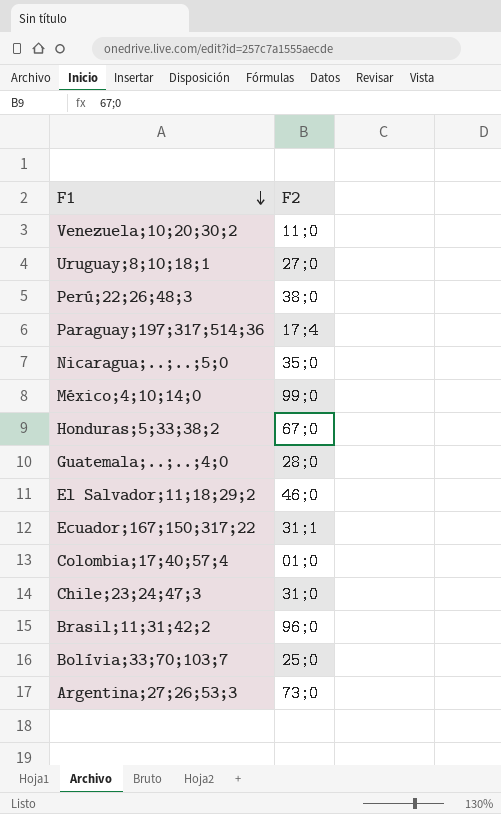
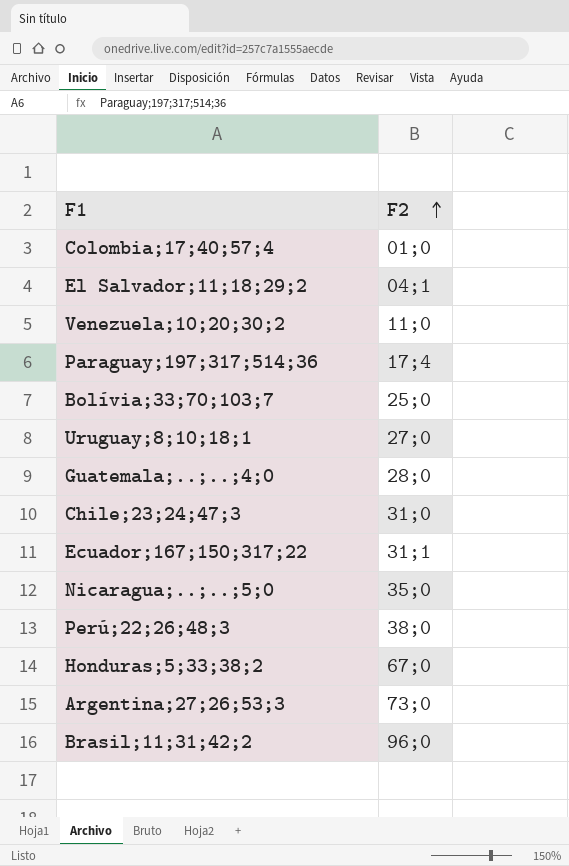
row order: F1 descending -> F2 ascending
row México;4;10;14;0: 99;0 -> none
El Salvador;11;18;29;2 | F2: 46;0 -> 04;1

